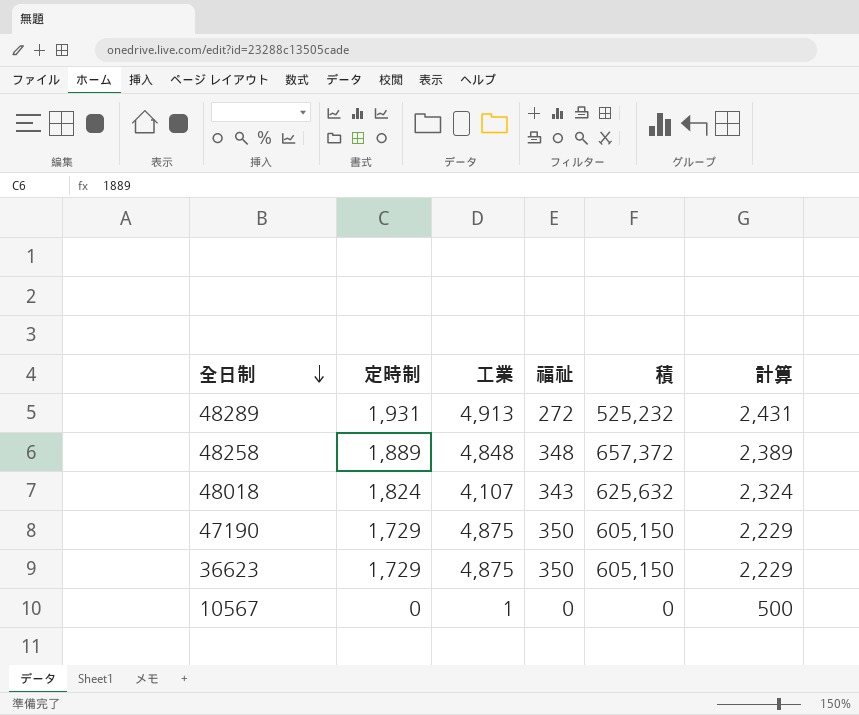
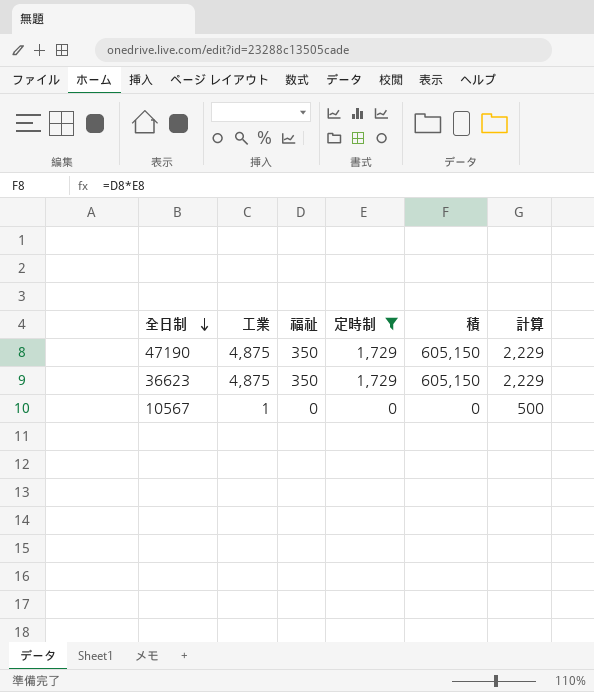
filter: none -> 定時制 <= 1,729
column 定時制 | position: 2 -> 4

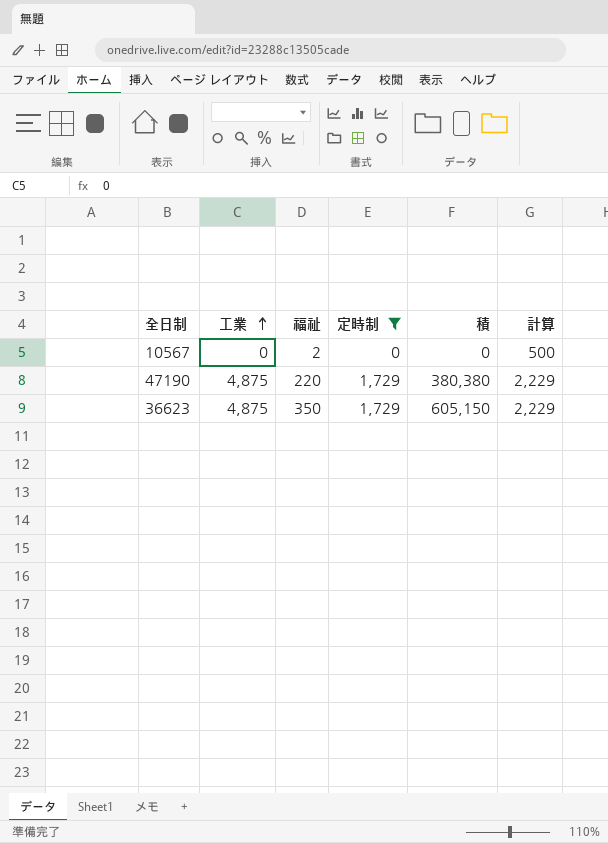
row order: 全日制 descending -> 工業 ascending
10567 | 工業: 1 -> 0
10567 | 福祉: 0 -> 2
47190 | 福祉: 350 -> 220
47190 | 積: 605,150 -> 380,380

